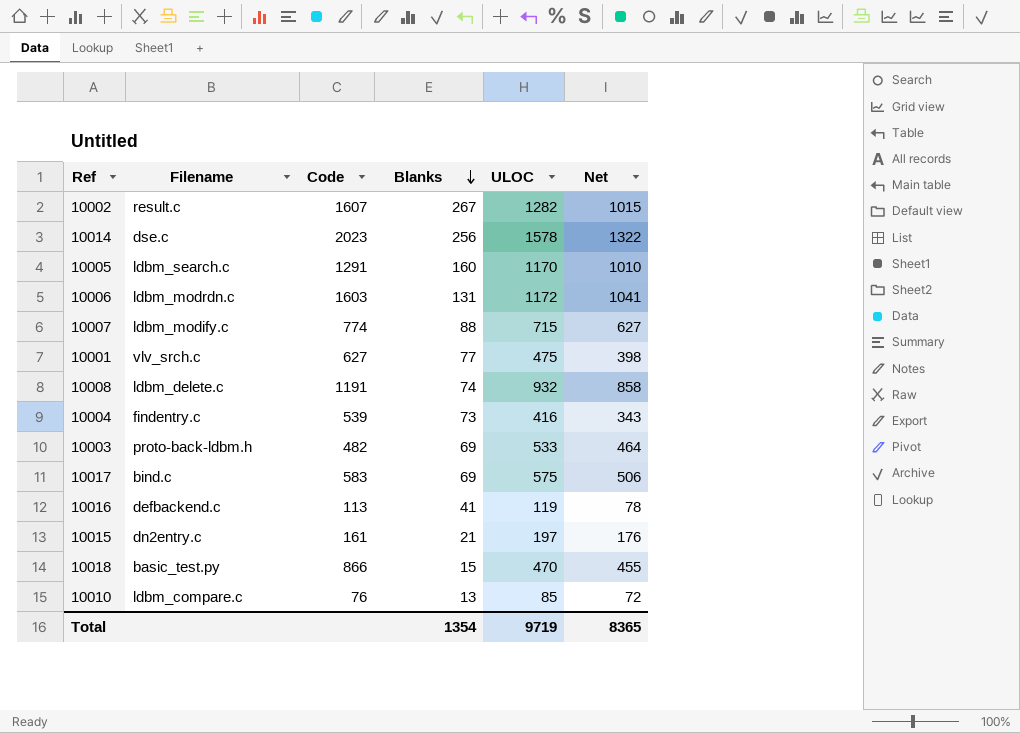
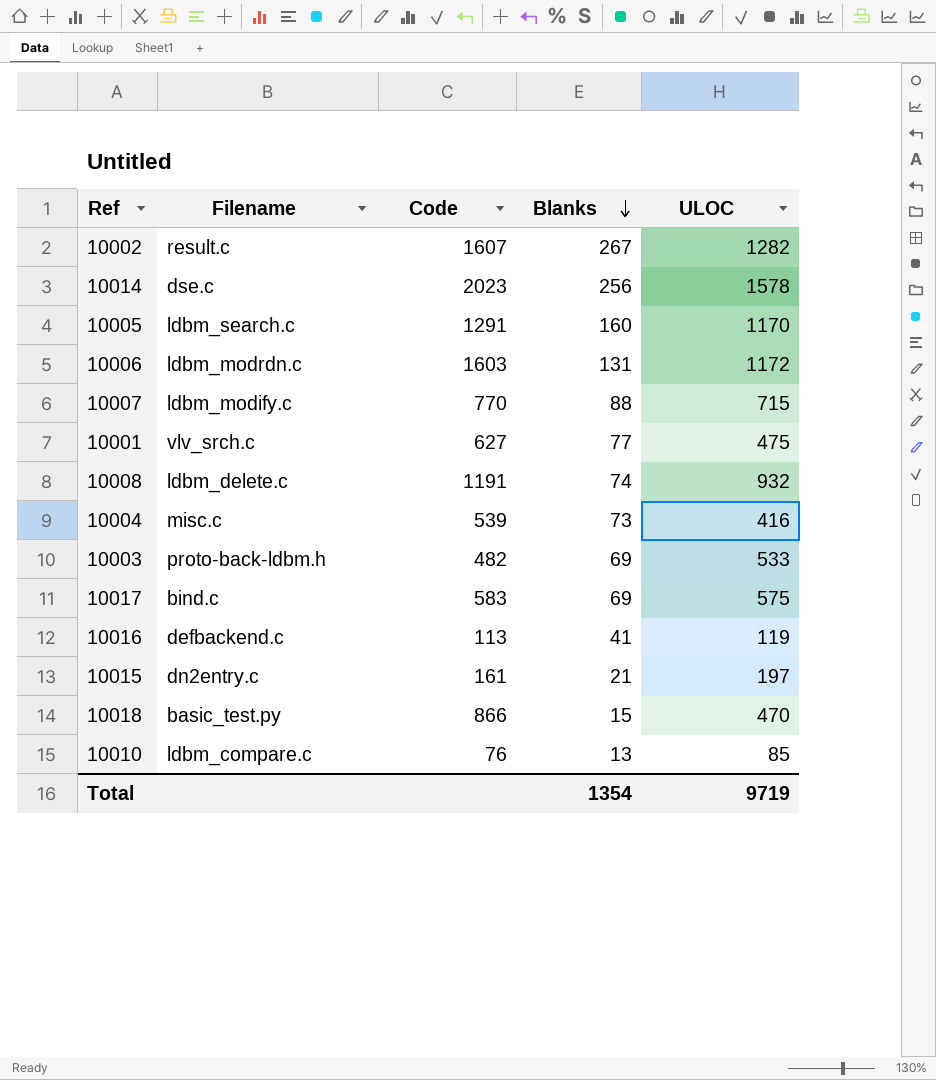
column Net | formula: [ULOC] - [Blanks] -> none
10007 | Code: 774 -> 770
10004 | Filename: findentry.c -> misc.c

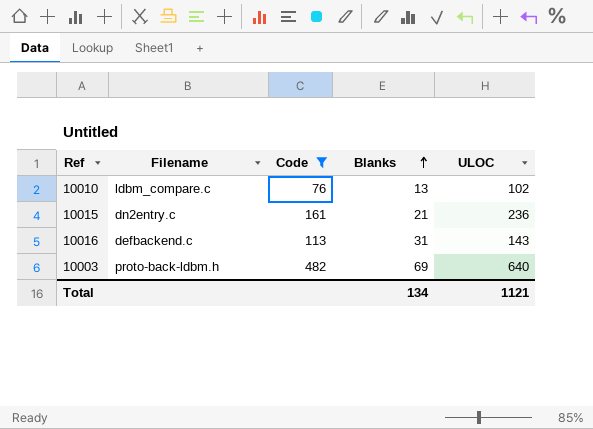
filter: none -> Code <= 482
row order: Blanks descending -> Blanks ascending
10010 | ULOC: 85 -> 102
10015 | ULOC: 197 -> 236
10016 | Blanks: 41 -> 31
10016 | ULOC: 119 -> 143
10003 | ULOC: 533 -> 640
Total | Blanks: 1354 -> 134
Total | ULOC: 9719 -> 1121

